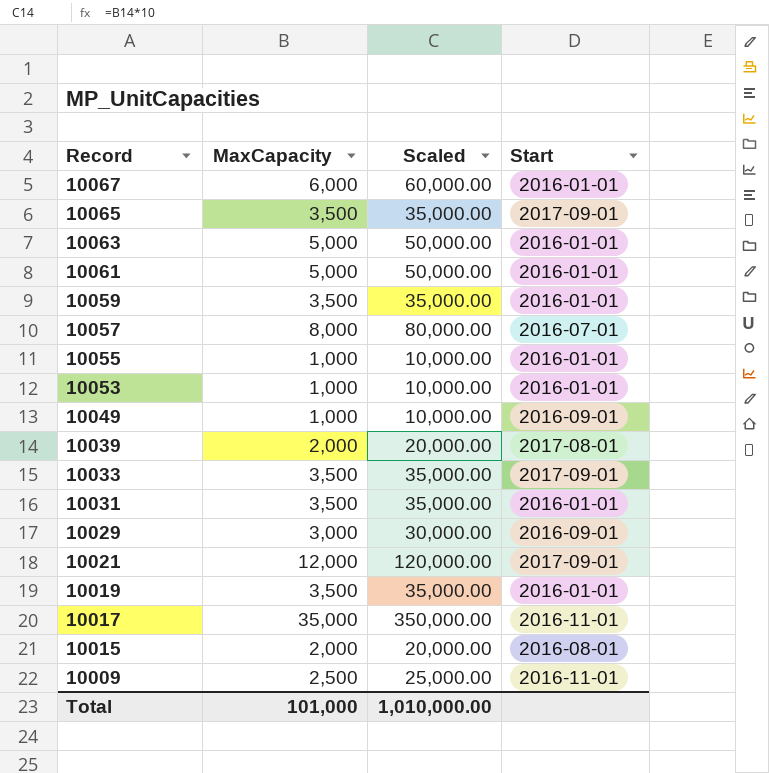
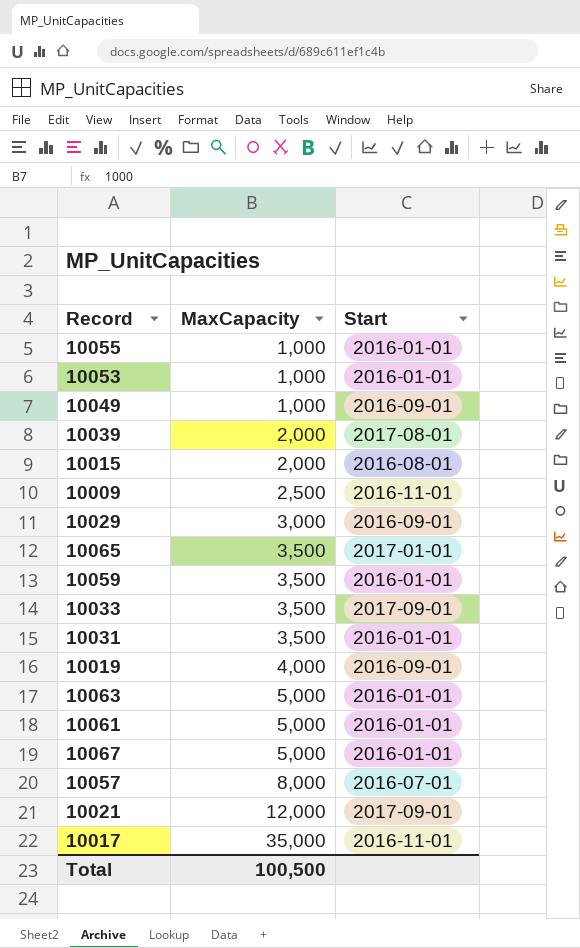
row order: Record descending -> MaxCapacity ascending
column Scaled | formula: [MaxCapacity] * 10 -> none
10065 | Start: 2017-09-01 -> 2017-01-01
10019 | MaxCapacity: 3,500 -> 4,000
10019 | Start: 2016-01-01 -> 2016-09-01
10067 | MaxCapacity: 6,000 -> 5,000
Total | MaxCapacity: 101,000 -> 100,500

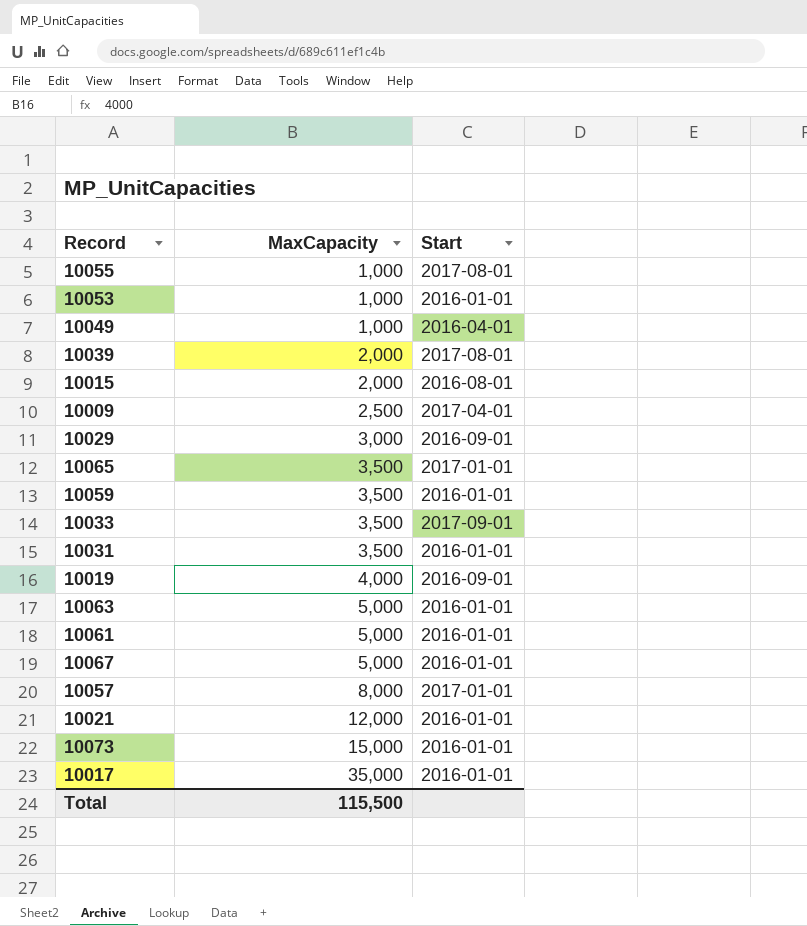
10055 | Start: 2016-01-01 -> 2017-08-01
10049 | Start: 2016-09-01 -> 2016-04-01
10009 | Start: 2016-11-01 -> 2017-04-01
10057 | Start: 2016-07-01 -> 2017-01-01
10021 | Start: 2017-09-01 -> 2016-01-01
row 10073: none -> 15,000 | 2016-01-01
10017 | Start: 2016-11-01 -> 2016-01-01
Total | MaxCapacity: 100,500 -> 115,500

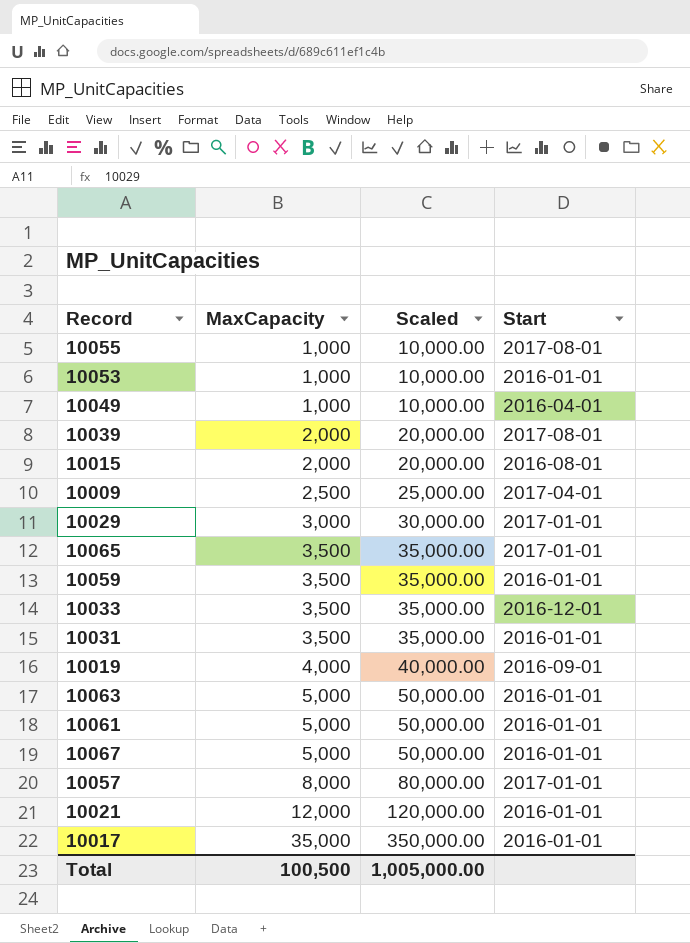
column Scaled | formula: none -> [MaxCapacity] * 10
row 10073: 15,000 | 2016-01-01 -> none
10029 | Start: 2016-09-01 -> 2017-01-01
10033 | Start: 2017-09-01 -> 2016-12-01
Total | MaxCapacity: 115,500 -> 100,500

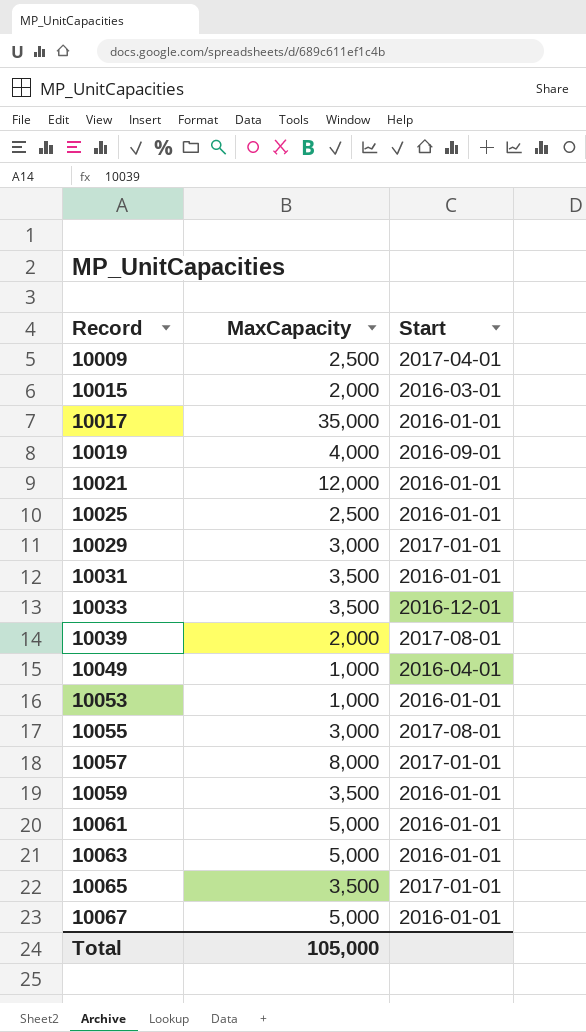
row order: MaxCapacity ascending -> Record ascending
column Scaled | formula: [MaxCapacity] * 10 -> none
10015 | Start: 2016-08-01 -> 2016-03-01
row 10025: none -> 2,500 | 2016-01-01
10055 | MaxCapacity: 1,000 -> 3,000
Total | MaxCapacity: 100,500 -> 105,000

